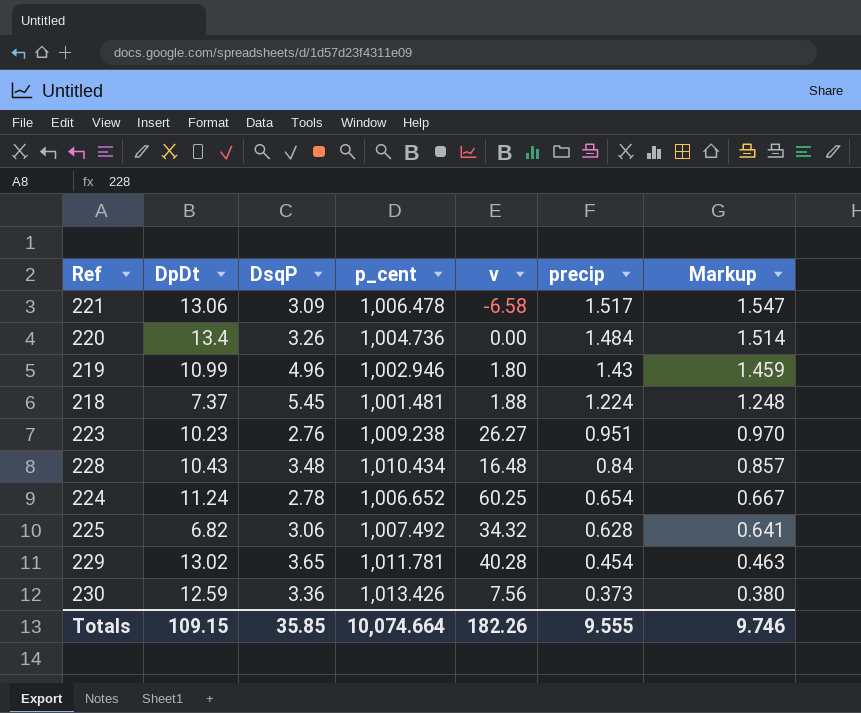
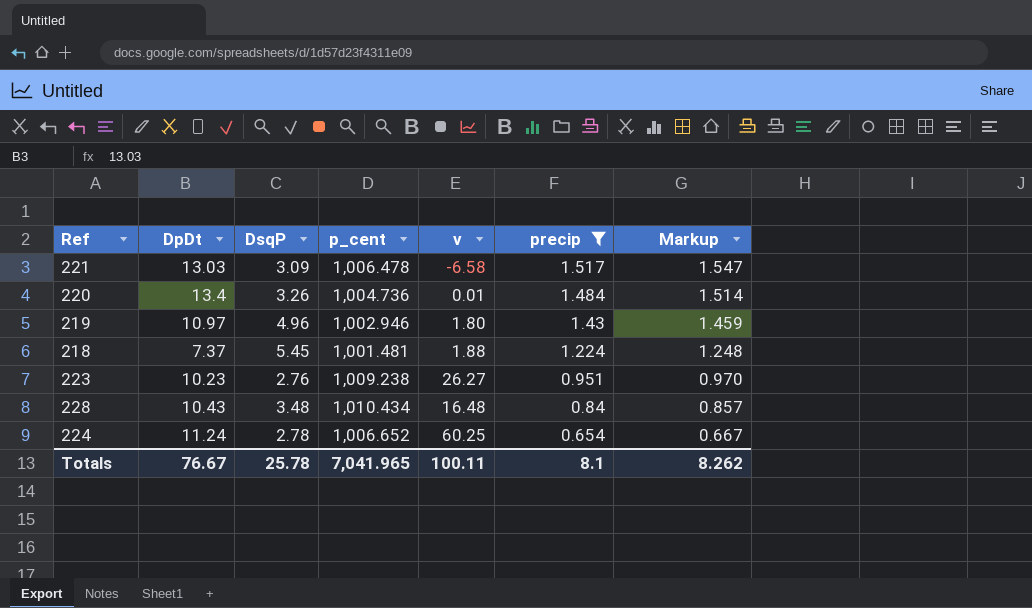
filter: none -> precip >= 0.654
221 | DpDt: 13.06 -> 13.03
220 | v: 0.00 -> 0.01
219 | DpDt: 10.99 -> 10.97
Totals | DpDt: 109.15 -> 76.67
Totals | DsqP: 35.85 -> 25.78
Totals | p_cent: 10,074.664 -> 7,041.965
Totals | v: 182.26 -> 100.11
Totals | precip: 9.555 -> 8.1
Totals | Markup: 9.746 -> 8.262

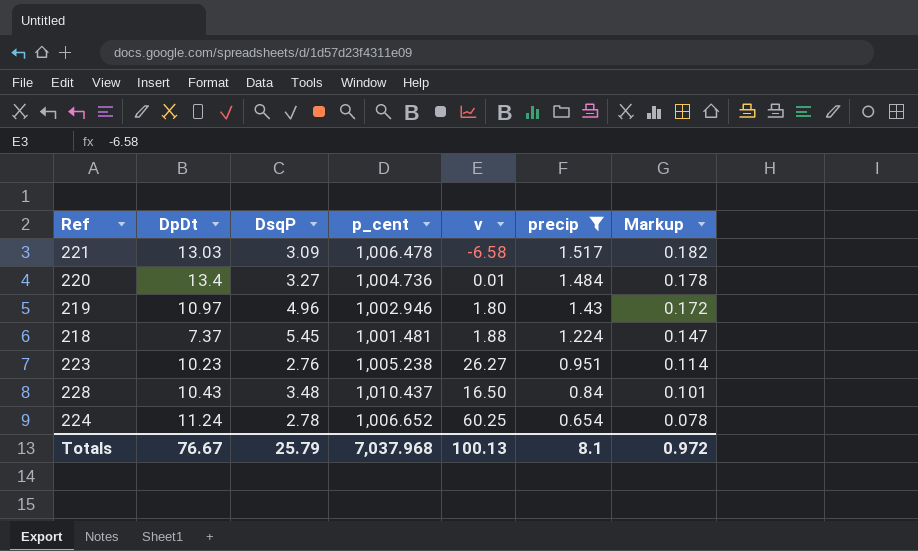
column Markup | formula: [precip] * 1.02 -> [precip] * 0.12
220 | DsqP: 3.26 -> 3.27
223 | p_cent: 1,009.238 -> 1,005.238
228 | p_cent: 1,010.434 -> 1,010.437
228 | v: 16.48 -> 16.50
Totals | DsqP: 25.78 -> 25.79
Totals | p_cent: 7,041.965 -> 7,037.968
Totals | v: 100.11 -> 100.13
Totals | Markup: 8.262 -> 0.972

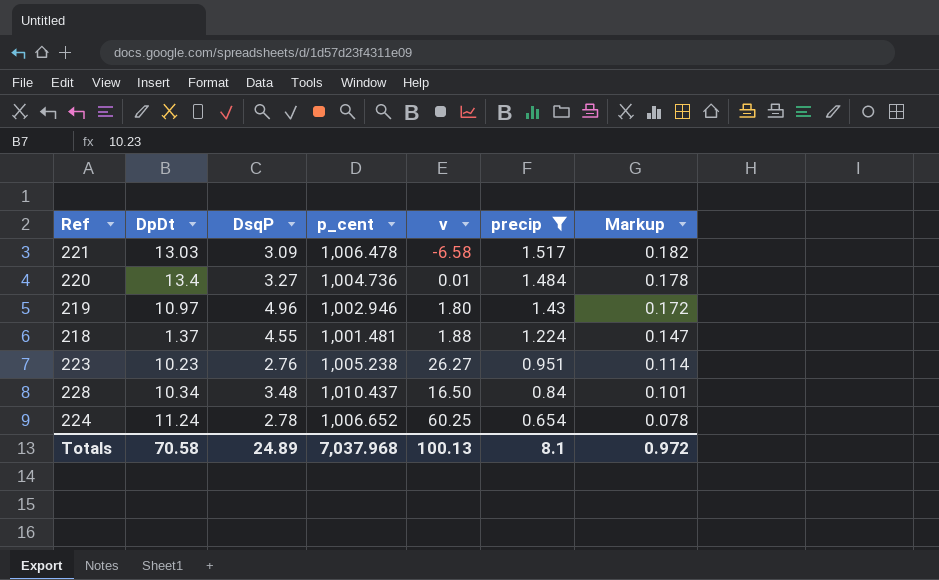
218 | DpDt: 7.37 -> 1.37
218 | DsqP: 5.45 -> 4.55
228 | DpDt: 10.43 -> 10.34
Totals | DpDt: 76.67 -> 70.58
Totals | DsqP: 25.79 -> 24.89

